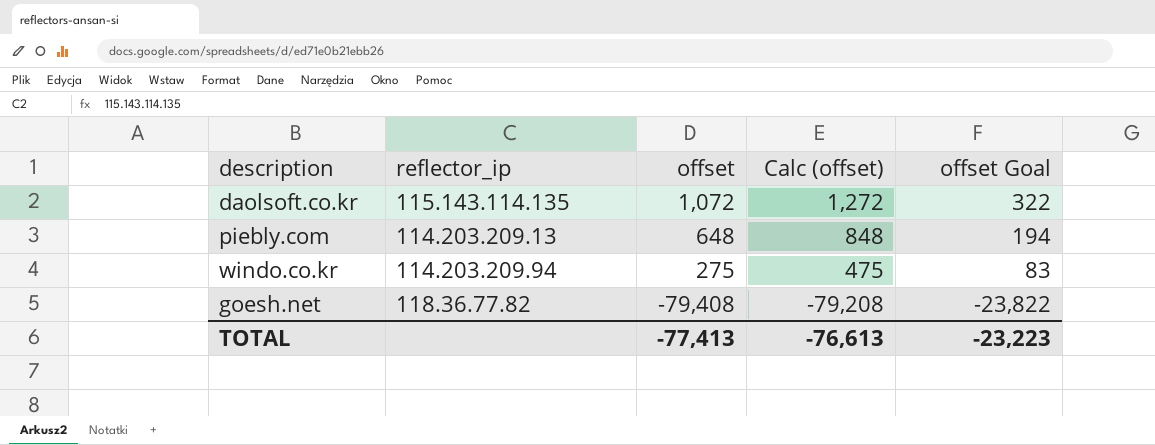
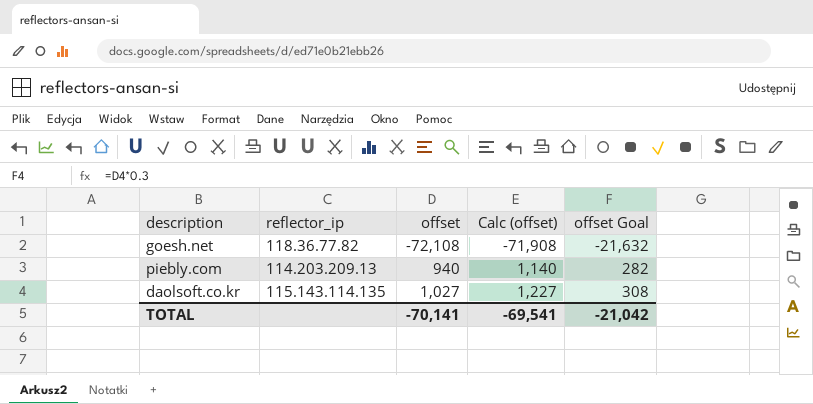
row order: offset descending -> offset ascending
row windo.co.kr: 114.203.209.94 | 275 | 475 | 83 -> none
goesh.net | offset: -79,408 -> -72,108
goesh.net | Calc (offset): -79,208 -> -71,908
goesh.net | offset Goal: -23,822 -> -21,632
piebly.com | offset: 648 -> 940
piebly.com | Calc (offset): 848 -> 1,140
piebly.com | offset Goal: 194 -> 282
daolsoft.co.kr | offset: 1,072 -> 1,027
daolsoft.co.kr | Calc (offset): 1,272 -> 1,227
daolsoft.co.kr | offset Goal: 322 -> 308
TOTAL | offset: -77,413 -> -70,141
TOTAL | Calc (offset): -76,613 -> -69,541
TOTAL | offset Goal: -23,223 -> -21,042

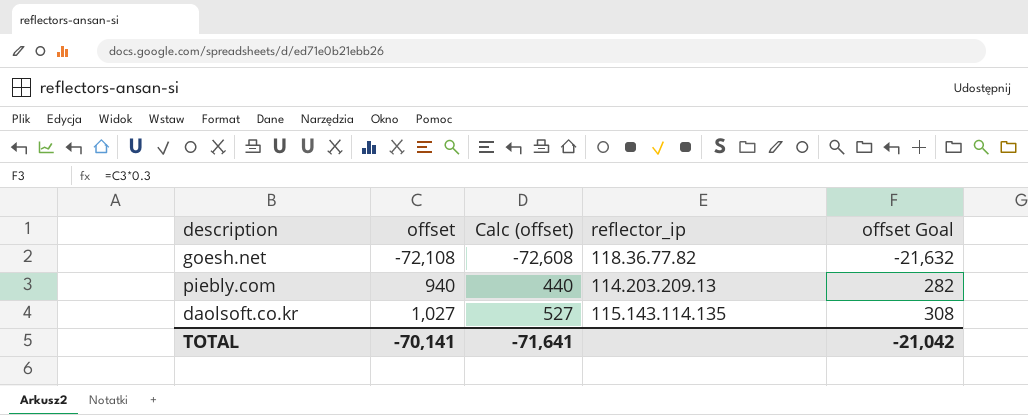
column Calc (offset) | formula: [offset] + 200 -> [offset] - 500
column reflector_ip | position: 2 -> 4
TOTAL | Calc (offset): -69,541 -> -71,641

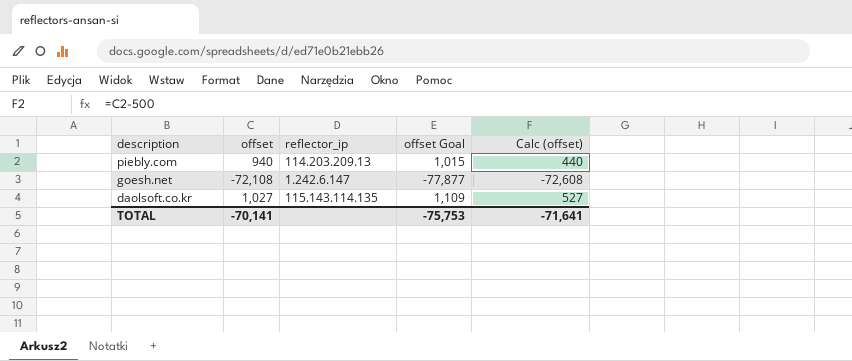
row order: offset ascending -> description descending
column offset Goal | formula: [offset] * 0.3 -> [offset] * 1.08
column Calc (offset) | position: 3 -> 5
goesh.net | reflector_ip: 118.36.77.82 -> 1.242.6.147
TOTAL | offset Goal: -21,042 -> -75,753

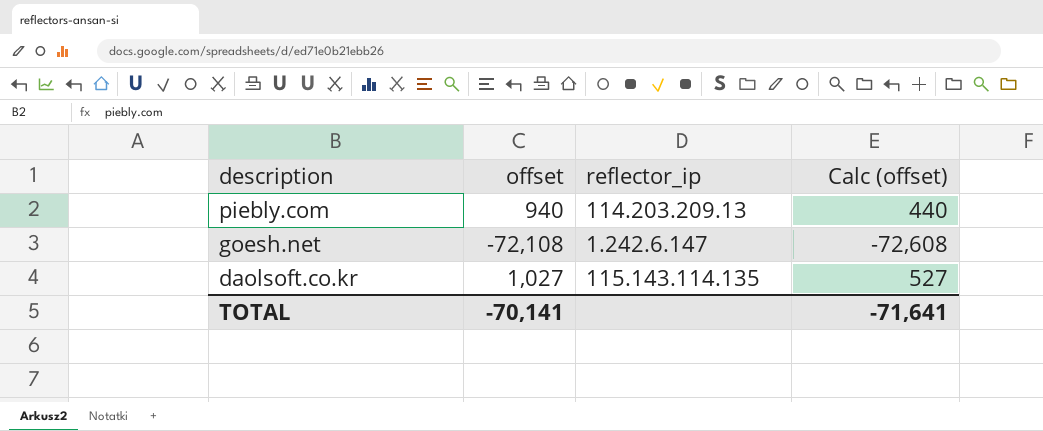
column offset Goal | formula: [offset] * 1.08 -> none

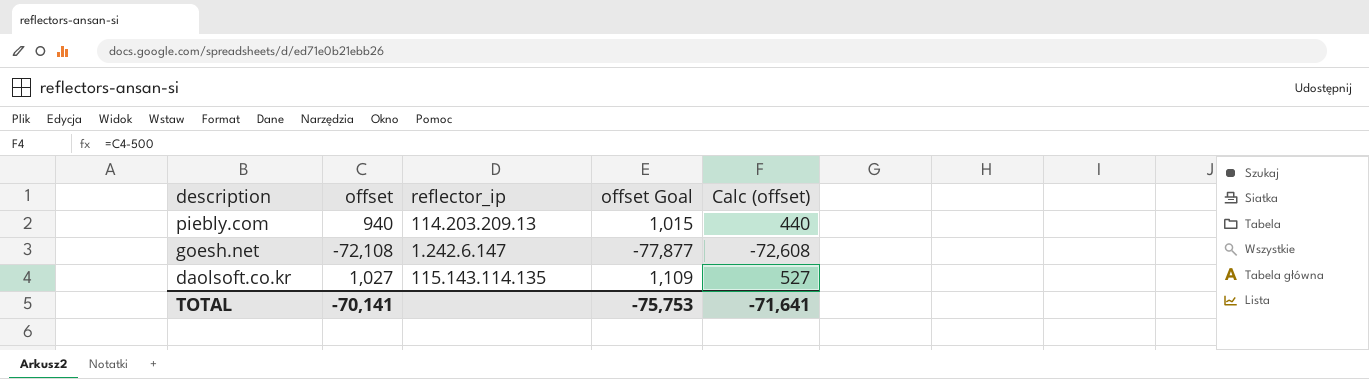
column offset Goal | formula: none -> [offset] * 1.08

